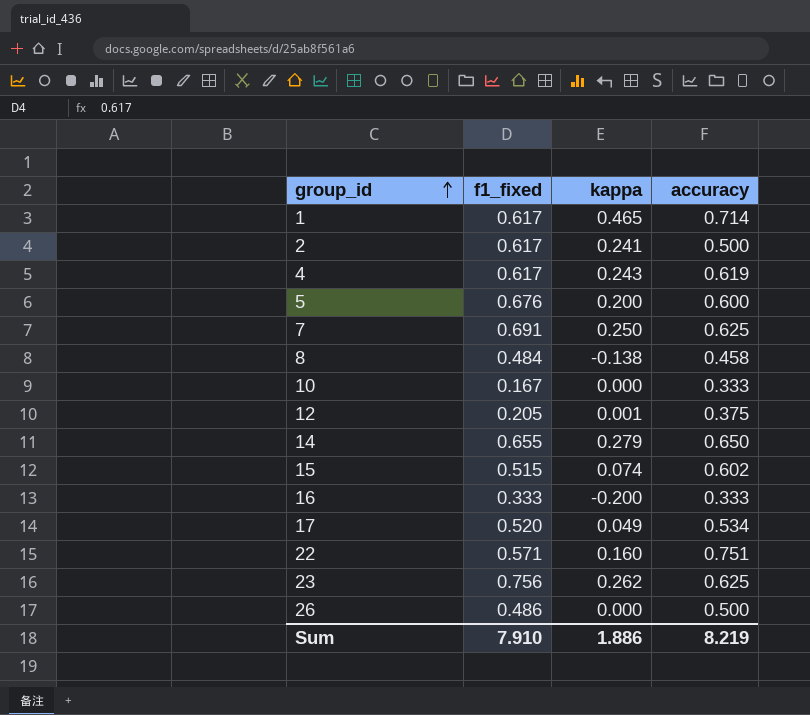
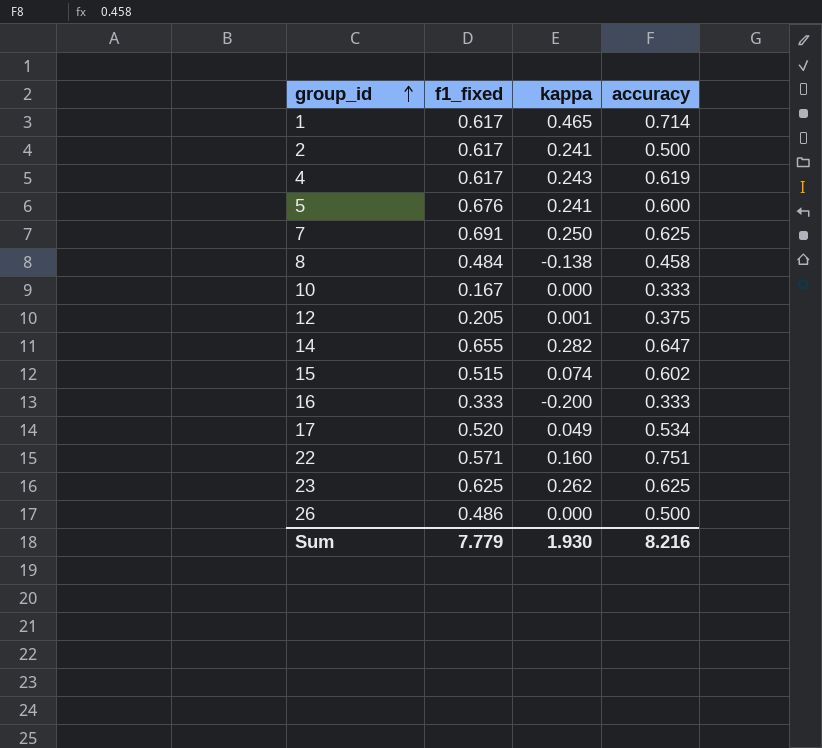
5 | kappa: 0.200 -> 0.241
14 | kappa: 0.279 -> 0.282
14 | accuracy: 0.650 -> 0.647
23 | f1_fixed: 0.756 -> 0.625
Sum | f1_fixed: 7.910 -> 7.779
Sum | kappa: 1.886 -> 1.930
Sum | accuracy: 8.219 -> 8.216

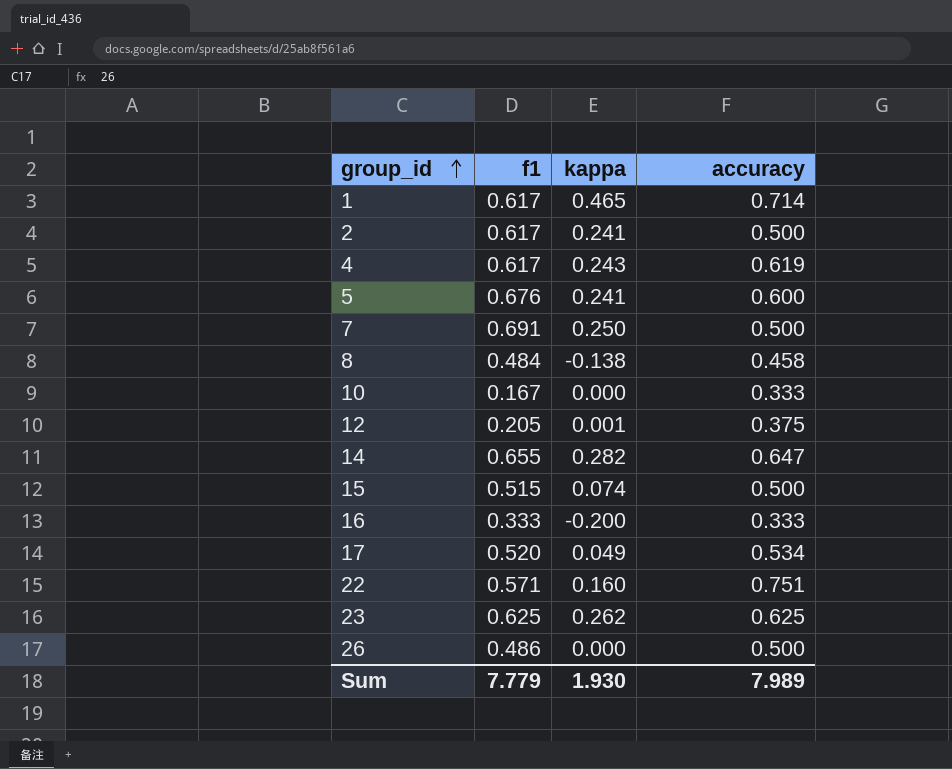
column name: f1_fixed -> f1
7 | accuracy: 0.625 -> 0.500
15 | accuracy: 0.602 -> 0.500
Sum | accuracy: 8.216 -> 7.989

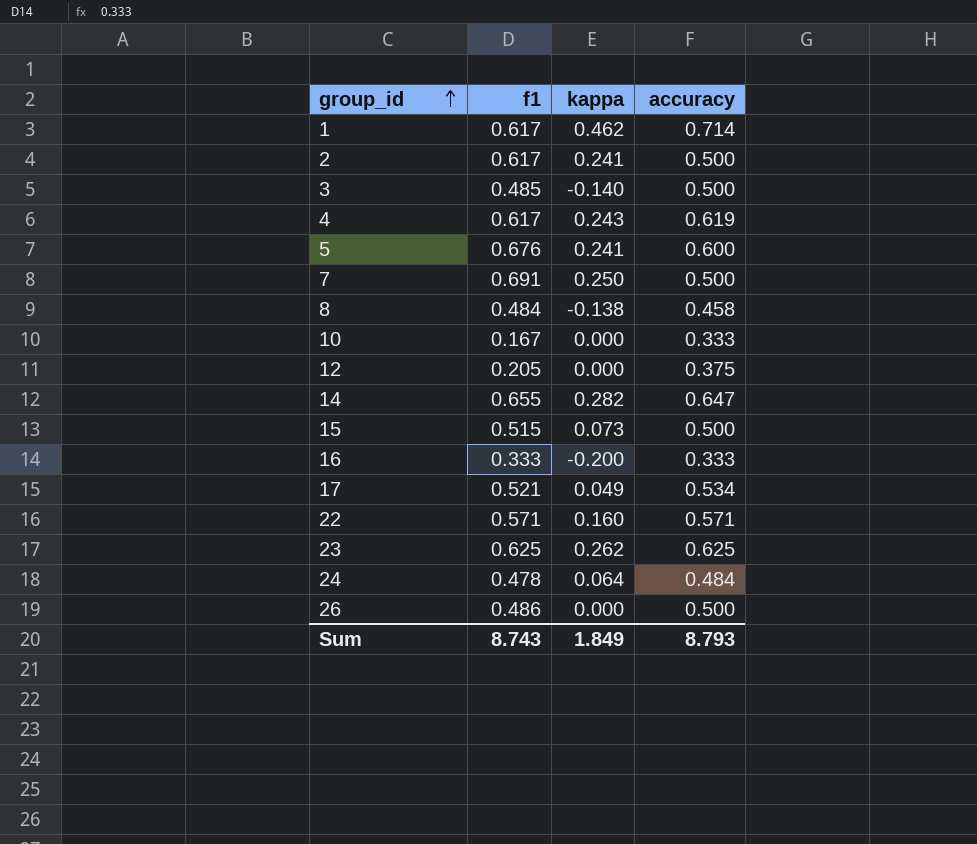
1 | kappa: 0.465 -> 0.462
row 3: none -> 0.485 | -0.140 | 0.500
12 | kappa: 0.001 -> 0.000
15 | kappa: 0.074 -> 0.073
17 | f1: 0.520 -> 0.521
22 | accuracy: 0.751 -> 0.571
row 24: none -> 0.478 | 0.064 | 0.484
Sum | f1: 7.779 -> 8.743
Sum | kappa: 1.930 -> 1.849
Sum | accuracy: 7.989 -> 8.793

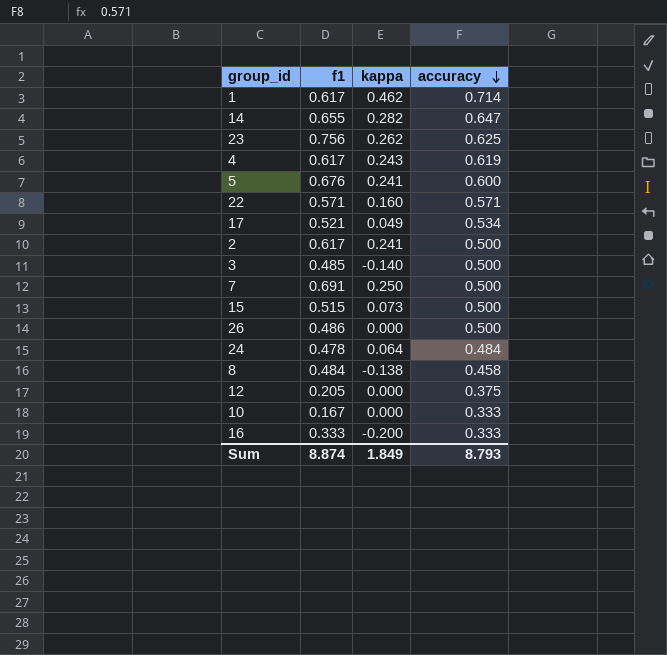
row order: group_id ascending -> accuracy descending
23 | f1: 0.625 -> 0.756
Sum | f1: 8.743 -> 8.874

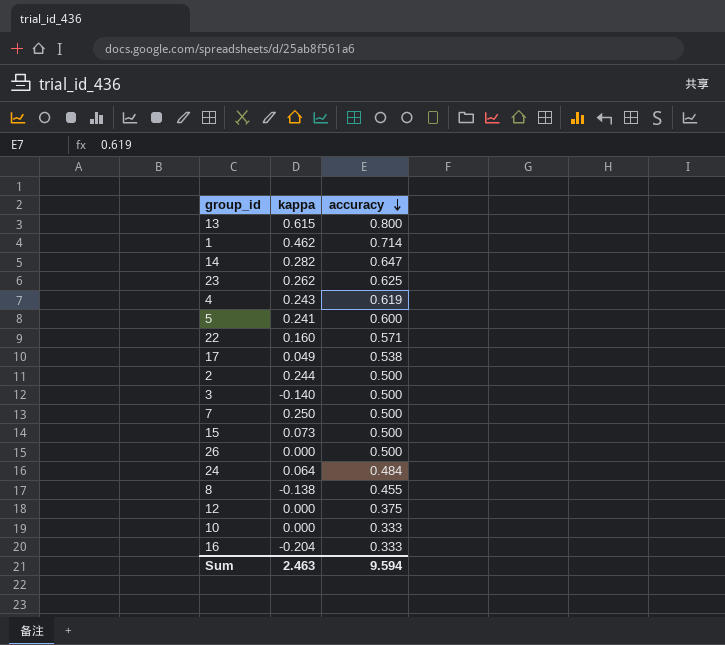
column f1 | position: 2 -> none
row 13: none -> 0.615 | 0.800
17 | accuracy: 0.534 -> 0.538
2 | kappa: 0.241 -> 0.244
8 | accuracy: 0.458 -> 0.455
16 | kappa: -0.200 -> -0.204
Sum | kappa: 1.849 -> 2.463
Sum | accuracy: 8.793 -> 9.594

